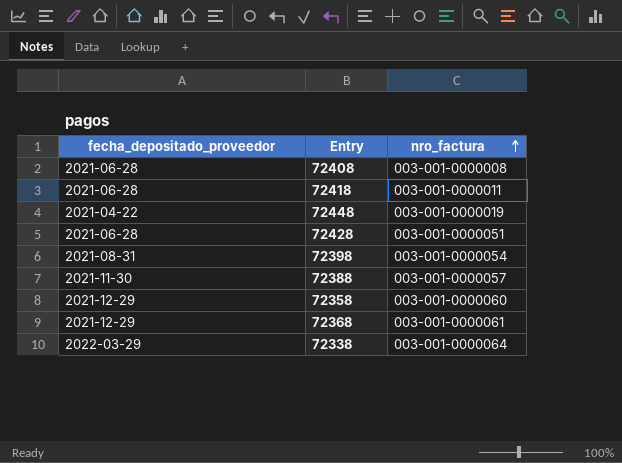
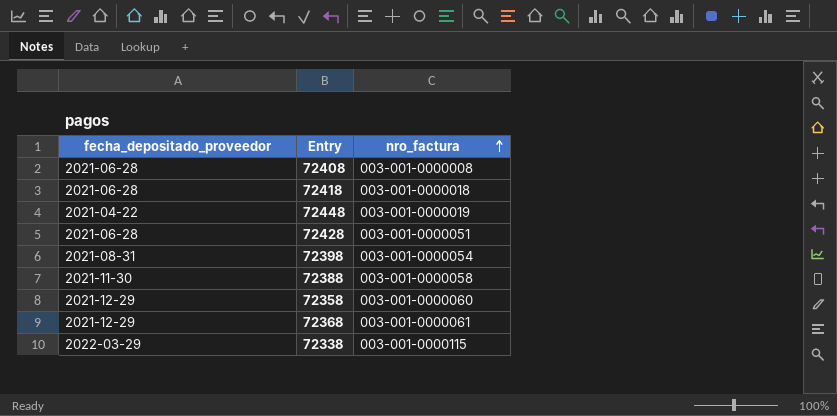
72418 | nro_factura: 003-001-0000011 -> 003-001-0000018
72388 | nro_factura: 003-001-0000057 -> 003-001-0000058
72338 | nro_factura: 003-001-0000064 -> 003-001-0000115

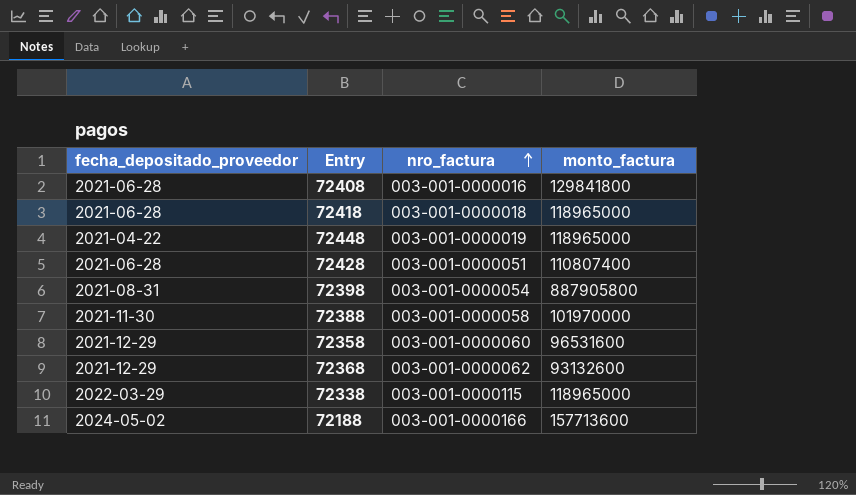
column monto_factura | position: none -> 4
72408 | nro_factura: 003-001-0000008 -> 003-001-0000016
72368 | nro_factura: 003-001-0000061 -> 003-001-0000062
row 72188: none -> 2024-05-02 | 003-001-0000166 | 157713600

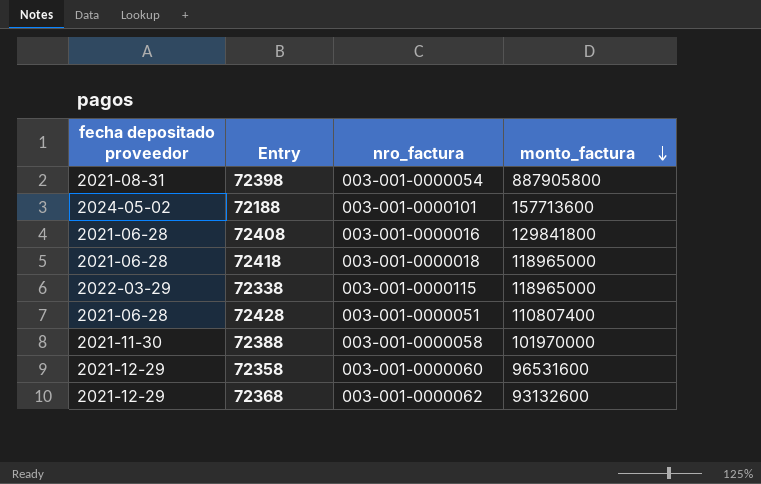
row order: nro_factura ascending -> monto_factura descending
column name: fecha_depositado_proveedor -> fecha depositado proveedor
row 72448: 2021-04-22 | 003-001-0000019 | 118965000 -> none
72188 | nro_factura: 003-001-0000166 -> 003-001-0000101

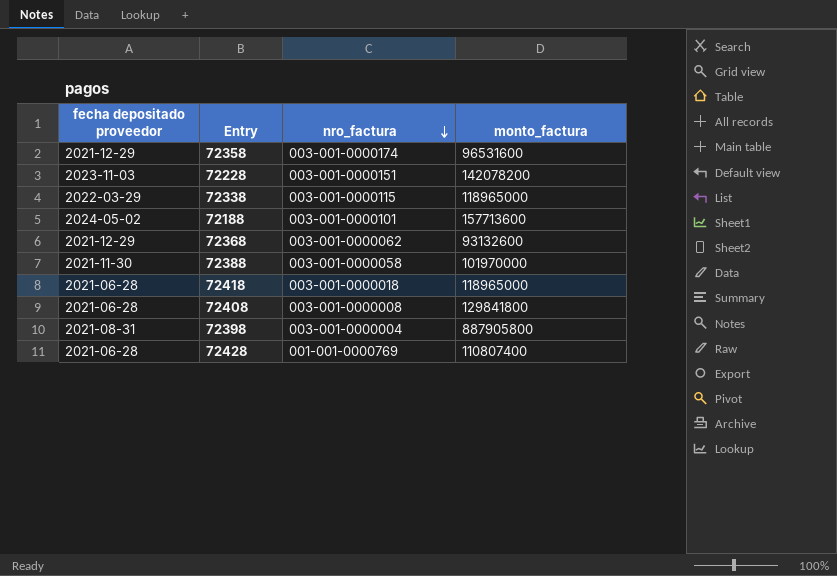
row order: monto_factura descending -> nro_factura descending
72358 | nro_factura: 003-001-0000060 -> 003-001-0000174
row 72228: none -> 2023-11-03 | 003-001-0000151 | 142078200
72408 | nro_factura: 003-001-0000016 -> 003-001-0000008
72398 | nro_factura: 003-001-0000054 -> 003-001-0000004
72428 | nro_factura: 003-001-0000051 -> 001-001-0000769

